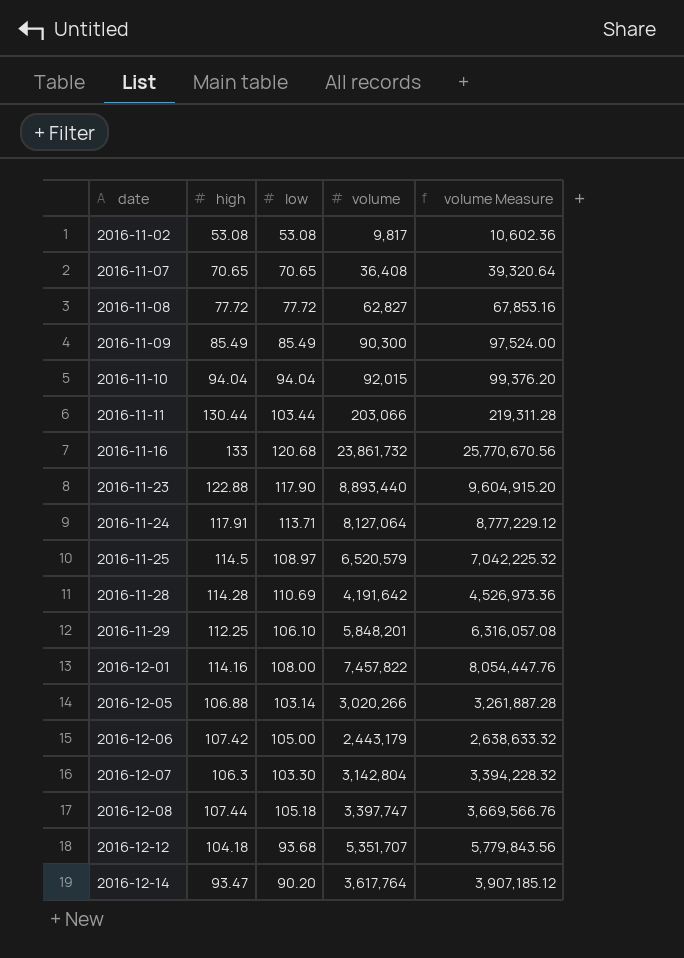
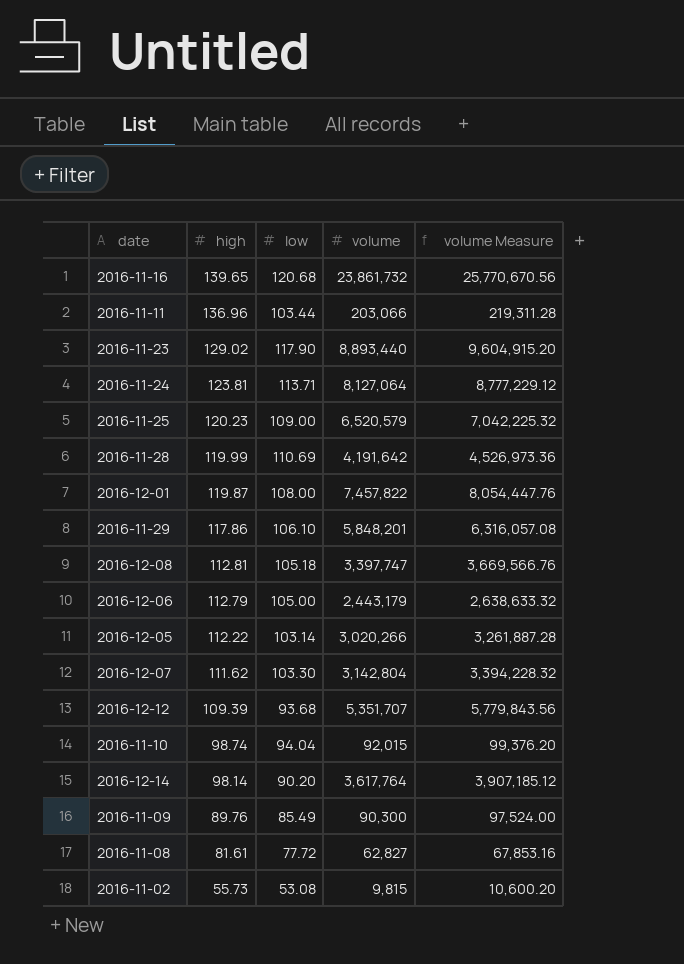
row order: date ascending -> high descending
row 2016-11-07: 70.65 | 70.65 | 36,408 | 39,320.64 -> none
2016-11-16 | high: 133 -> 139.65
2016-11-11 | high: 130.44 -> 136.96
2016-11-23 | high: 122.88 -> 129.02
2016-11-24 | high: 117.91 -> 123.81
2016-11-25 | high: 114.5 -> 120.23
2016-11-25 | low: 108.97 -> 109.00
2016-11-28 | high: 114.28 -> 119.99
2016-12-01 | high: 114.16 -> 119.87
2016-11-29 | high: 112.25 -> 117.86
2016-12-08 | high: 107.44 -> 112.81
2016-12-06 | high: 107.42 -> 112.79
2016-12-05 | high: 106.88 -> 112.22
2016-12-07 | high: 106.3 -> 111.62
2016-12-12 | high: 104.18 -> 109.39
2016-11-10 | high: 94.04 -> 98.74
2016-12-14 | high: 93.47 -> 98.14
2016-11-09 | high: 85.49 -> 89.76
2016-11-08 | high: 77.72 -> 81.61
2016-11-02 | high: 53.08 -> 55.73
2016-11-02 | volume: 9,817 -> 9,815
2016-11-02 | volume Measure: 10,602.36 -> 10,600.20

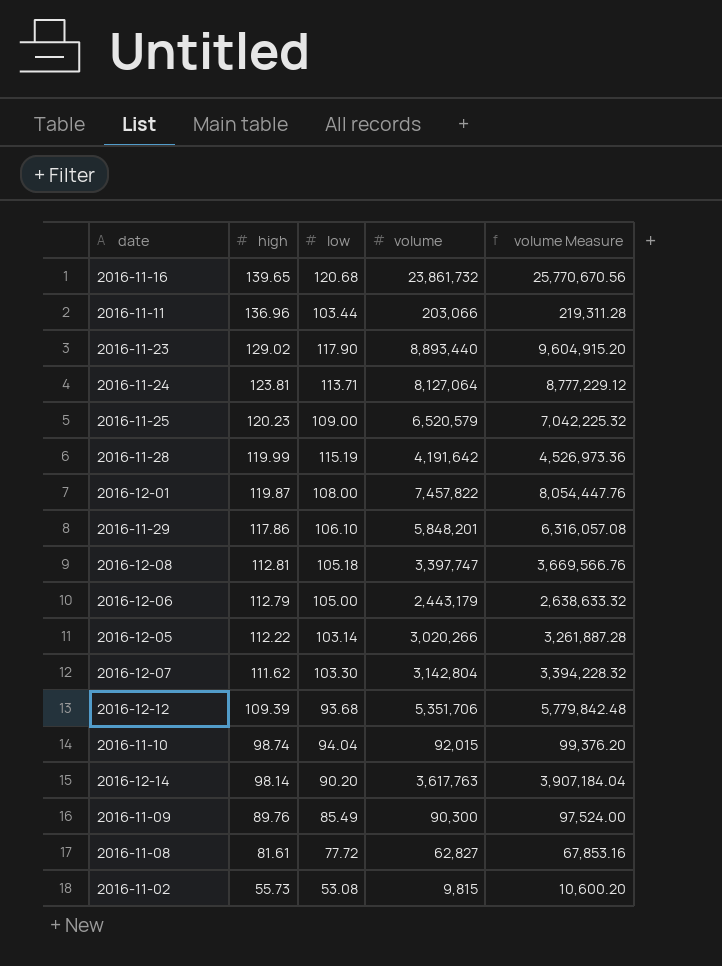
2016-11-28 | low: 110.69 -> 115.19
2016-12-12 | volume: 5,351,707 -> 5,351,706
2016-12-12 | volume Measure: 5,779,843.56 -> 5,779,842.48
2016-12-14 | volume: 3,617,764 -> 3,617,763
2016-12-14 | volume Measure: 3,907,185.12 -> 3,907,184.04

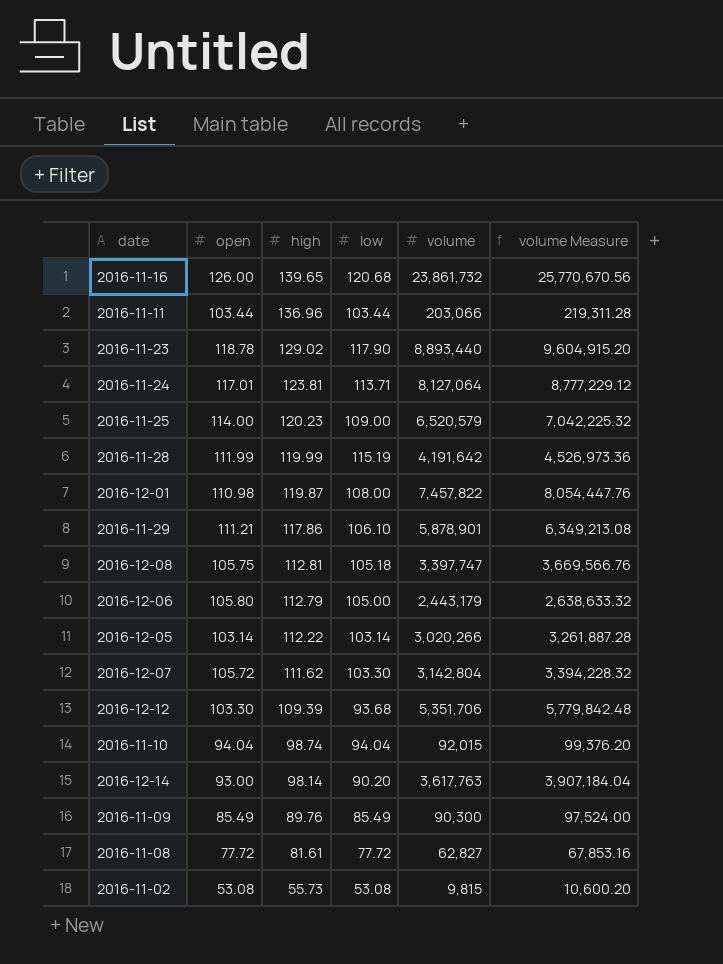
column open | position: none -> 2
2016-11-29 | volume: 5,848,201 -> 5,878,901
2016-11-29 | volume Measure: 6,316,057.08 -> 6,349,213.08

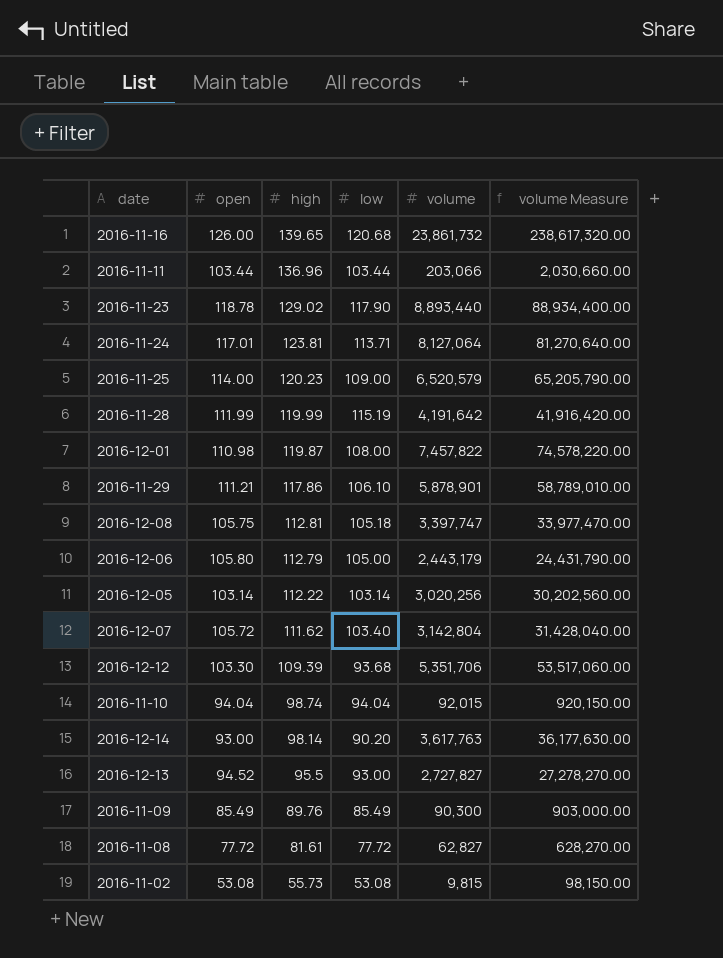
column volume Measure | formula: [volume] * 1.08 -> [volume] * 10
2016-12-05 | volume: 3,020,266 -> 3,020,256
2016-12-07 | low: 103.30 -> 103.40
row 2016-12-13: none -> 94.52 | 95.5 | 93.00 | 2,727,827 | 27,278,270.00

